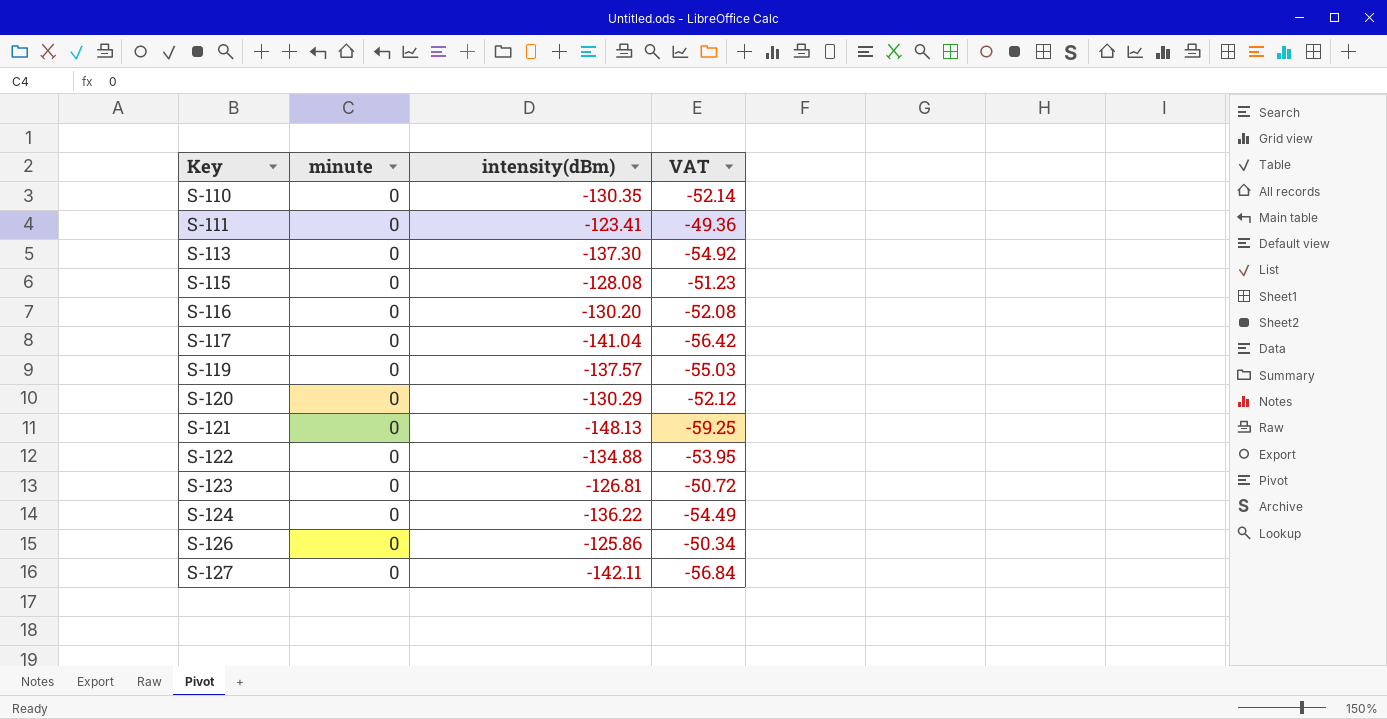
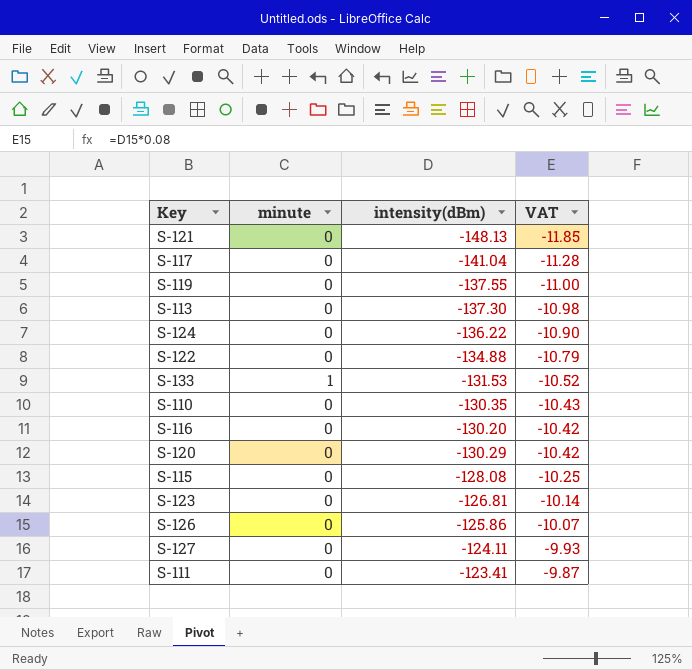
row order: Key ascending -> VAT ascending
column VAT | formula: [intensity(dBm)] * 0.4 -> [intensity(dBm)] * 0.08
S-119 | intensity(dBm): -137.57 -> -137.55
row S-133: none -> 1 | -131.53 | -10.52
S-127 | intensity(dBm): -142.11 -> -124.11

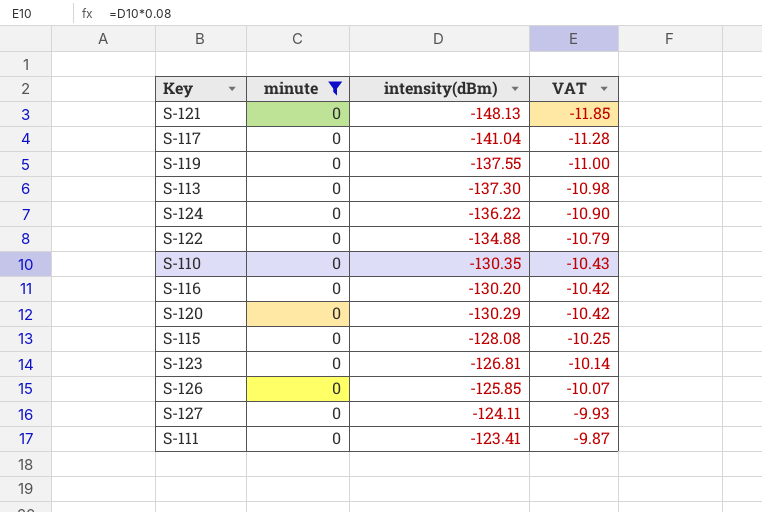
filter: none -> minute = 0
S-126 | intensity(dBm): -125.86 -> -125.85

